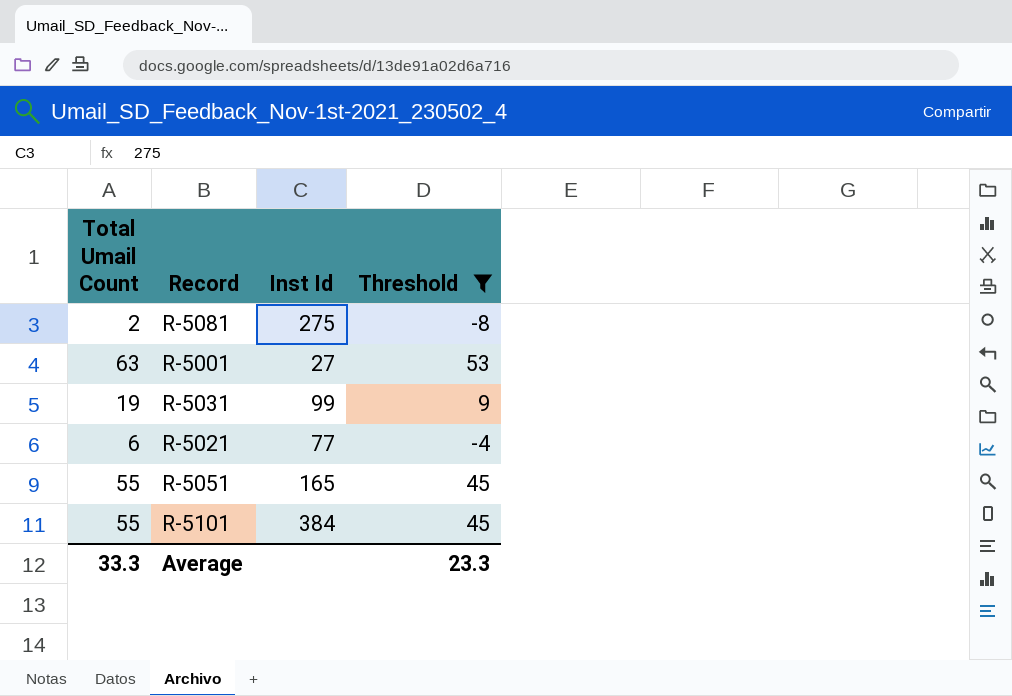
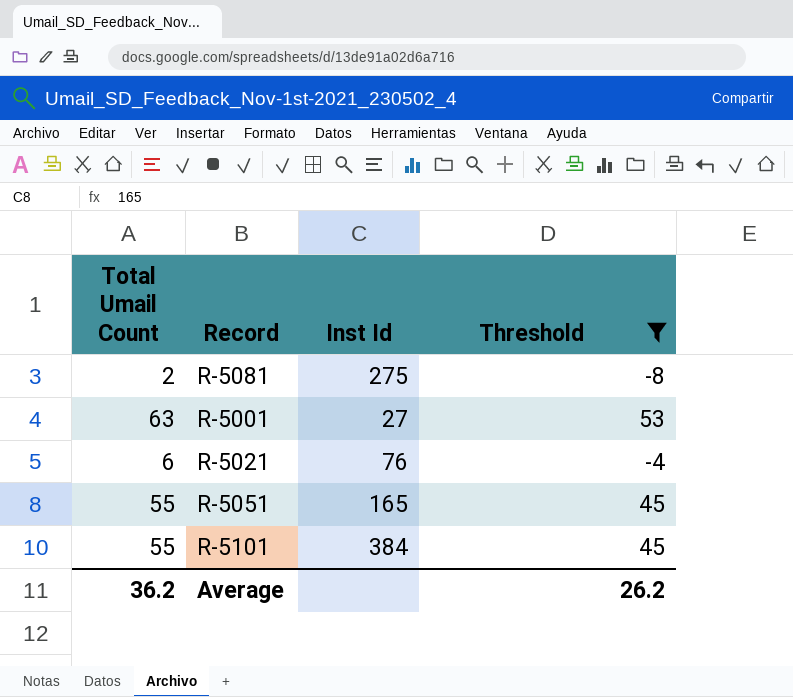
row R-5031: 19 | 99 | 9 -> none
R-5021 | Inst Id: 77 -> 76
Average | Total Umail Count: 33.3 -> 36.2
Average | Threshold: 23.3 -> 26.2

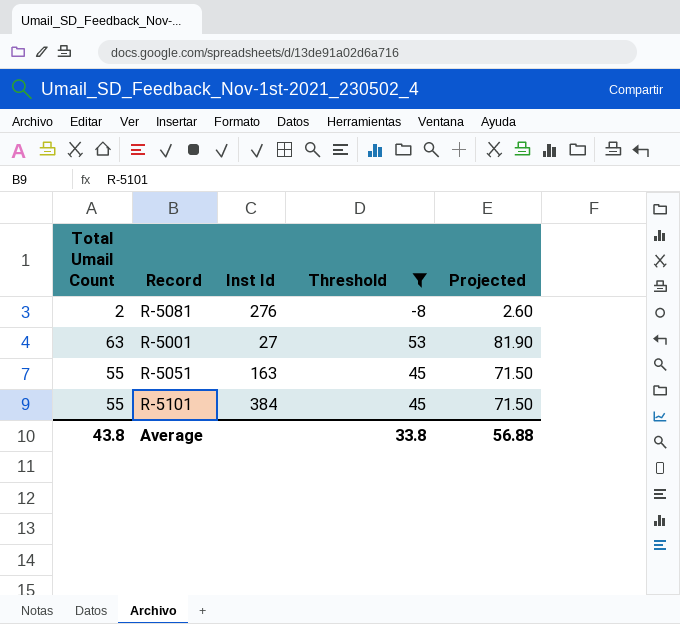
column Projected | formula: none -> [Total Umail Count] * 1.3
row R-5021: 6 | 76 | -4 -> none
R-5081 | Inst Id: 275 -> 276
R-5051 | Inst Id: 165 -> 163
Average | Total Umail Count: 36.2 -> 43.8
Average | Threshold: 26.2 -> 33.8

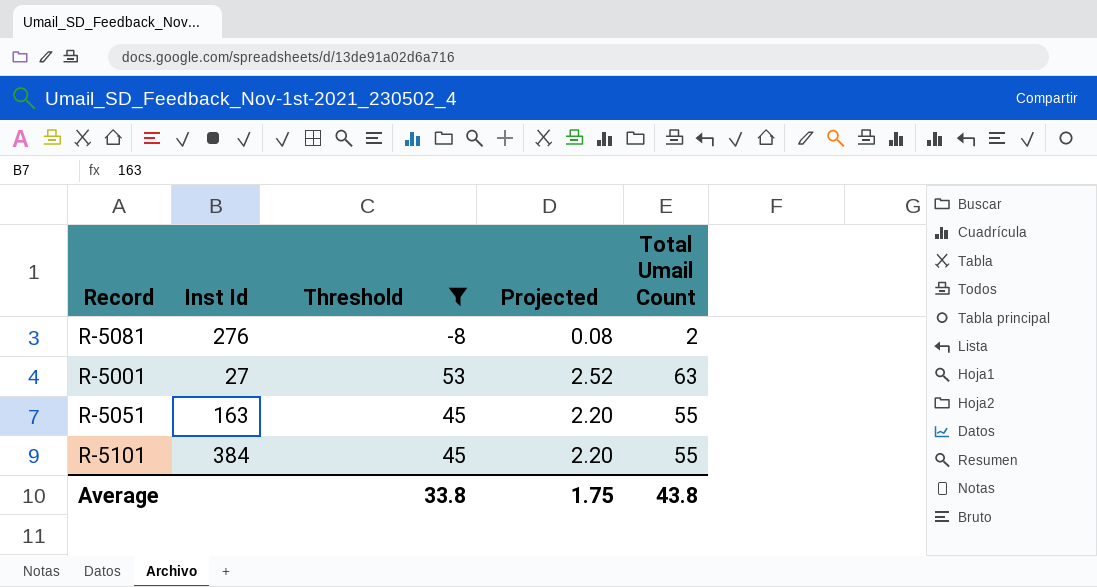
column Projected | formula: [Total Umail Count] * 1.3 -> [Total Umail Count] * 0.04
column Total Umail Count | position: 1 -> 5
Average | Projected: 56.88 -> 1.75

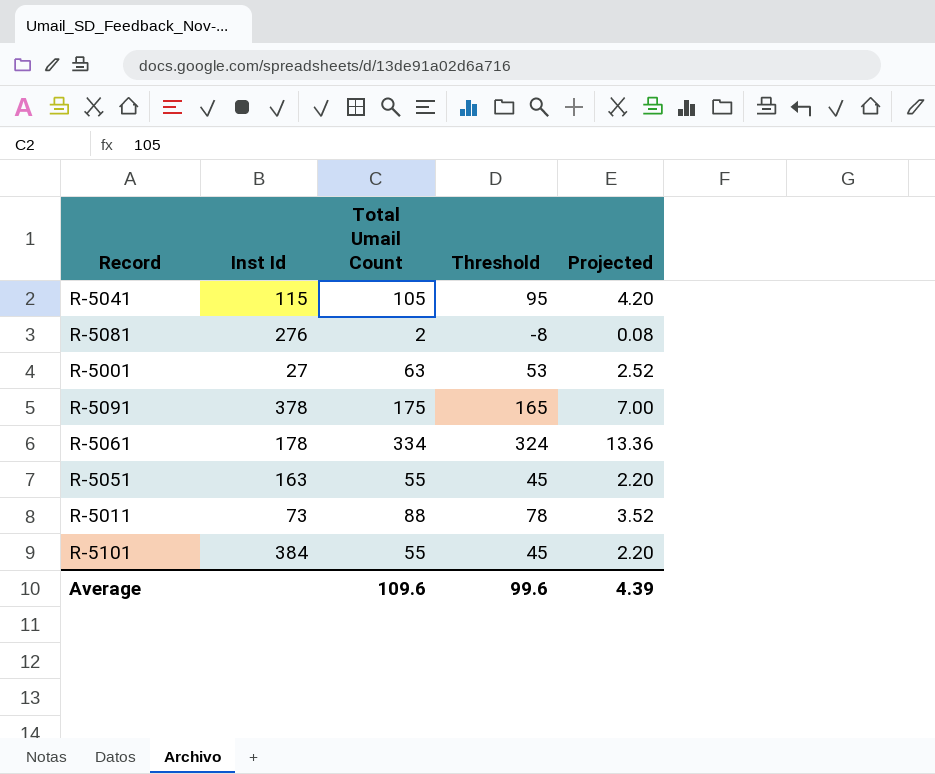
filter: Threshold <= 53 -> none
column Total Umail Count | position: 5 -> 3
Average | Total Umail Count: 43.8 -> 109.6
Average | Threshold: 33.8 -> 99.6
Average | Projected: 1.75 -> 4.39

